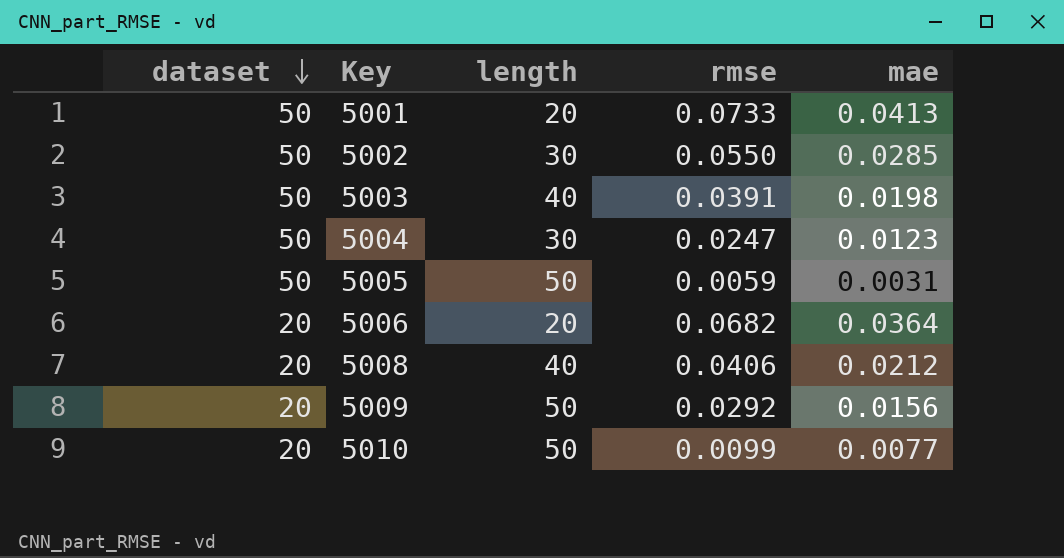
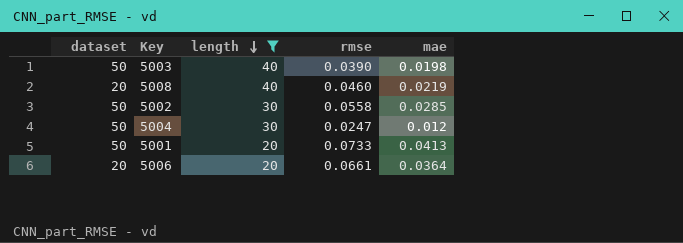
filter: none -> length != 50
row order: dataset descending -> length descending
5003 | rmse: 0.0391 -> 0.0390
5008 | rmse: 0.0406 -> 0.0460
5008 | mae: 0.0212 -> 0.0219
5002 | rmse: 0.0550 -> 0.0558
5004 | mae: 0.0123 -> 0.012
5006 | rmse: 0.0682 -> 0.0661

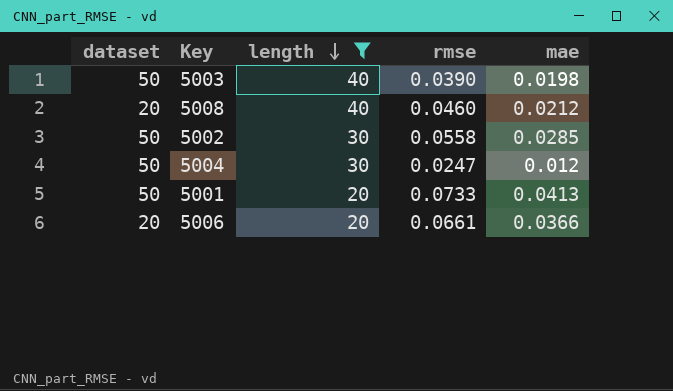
5008 | mae: 0.0219 -> 0.0212
5006 | mae: 0.0364 -> 0.0366

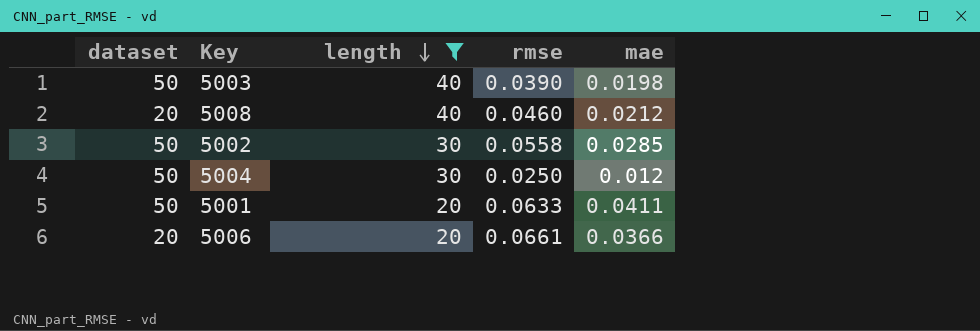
5004 | rmse: 0.0247 -> 0.0250
5001 | rmse: 0.0733 -> 0.0633
5001 | mae: 0.0413 -> 0.0411

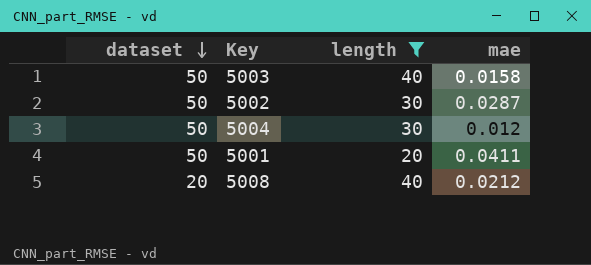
row order: length descending -> dataset descending
column rmse | position: 4 -> none
row 5006: 20 | 20 | 0.0661 | 0.0366 -> none
5003 | mae: 0.0198 -> 0.0158
5002 | mae: 0.0285 -> 0.0287

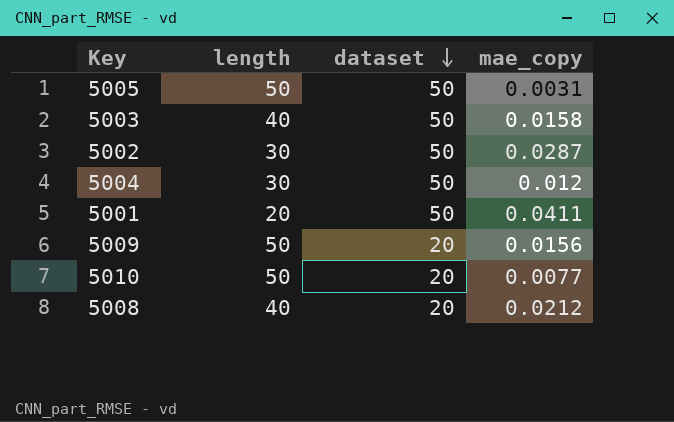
filter: length != 50 -> none
column dataset | position: 1 -> 3
column name: mae -> mae_copy

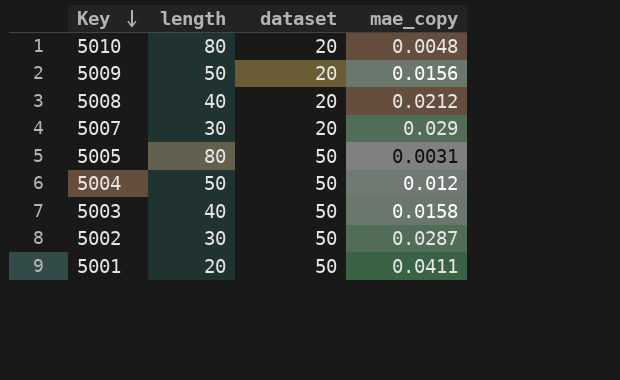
row order: dataset descending -> Key descending
5010 | length: 50 -> 80
5010 | mae_copy: 0.0077 -> 0.0048
row 5007: none -> 30 | 20 | 0.029
5005 | length: 50 -> 80
5004 | length: 30 -> 50

